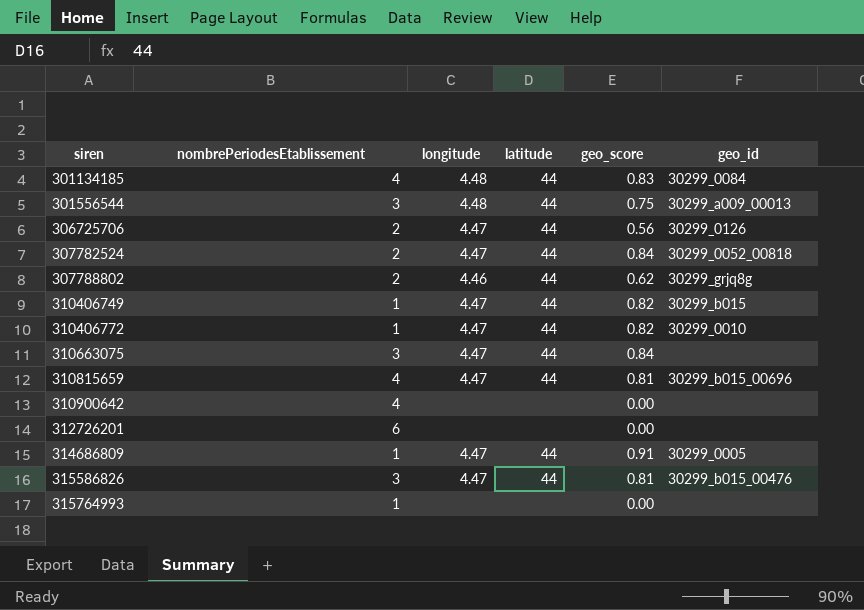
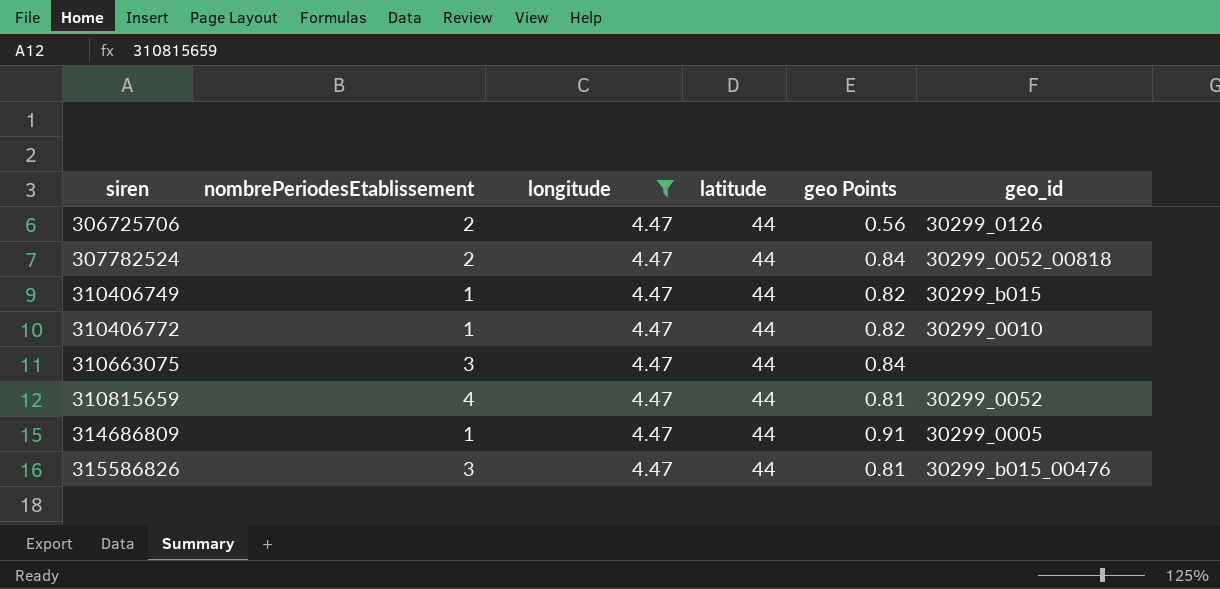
filter: none -> longitude = 4.47
column name: geo_score -> geo Points
310815659 | geo_id: 30299_b015_00696 -> 30299_0052

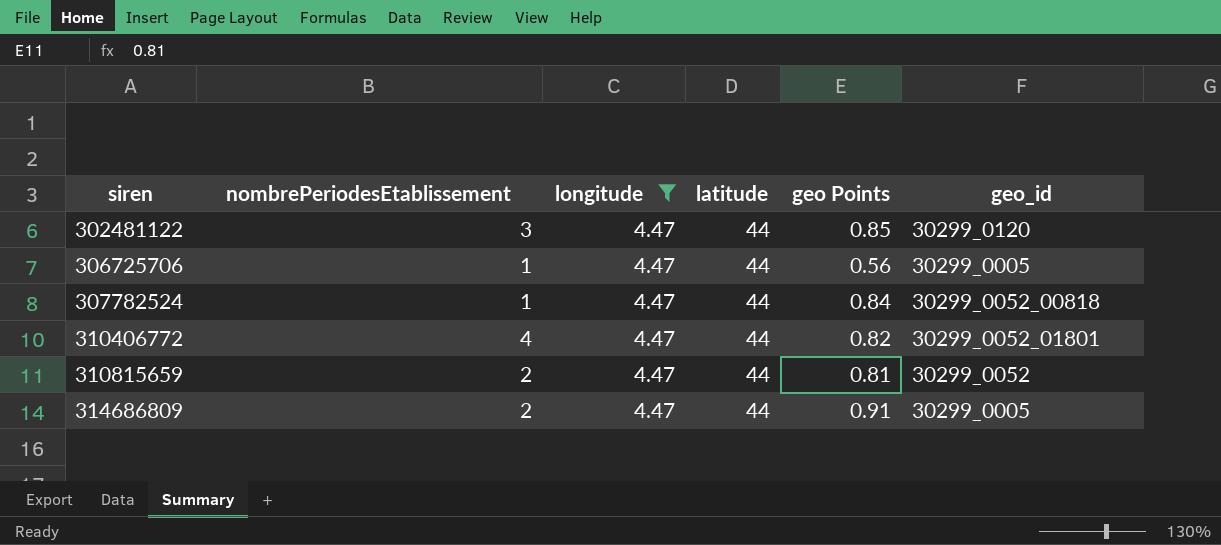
row 310406749: 1 | 4.47 | 44 | 0.82 | 30299_b015 -> none
row 310663075: 3 | 4.47 | 44 | 0.84 | none -> none
row 315586826: 3 | 4.47 | 44 | 0.81 | 30299_b015_00476 -> none
row 302481122: none -> 3 | 4.47 | 44 | 0.85 | 30299_0120
306725706 | nombrePeriodesEtablissement: 2 -> 1
306725706 | geo_id: 30299_0126 -> 30299_0005
307782524 | nombrePeriodesEtablissement: 2 -> 1
310406772 | nombrePeriodesEtablissement: 1 -> 4
310406772 | geo_id: 30299_0010 -> 30299_0052_01801
310815659 | nombrePeriodesEtablissement: 4 -> 2
314686809 | nombrePeriodesEtablissement: 1 -> 2

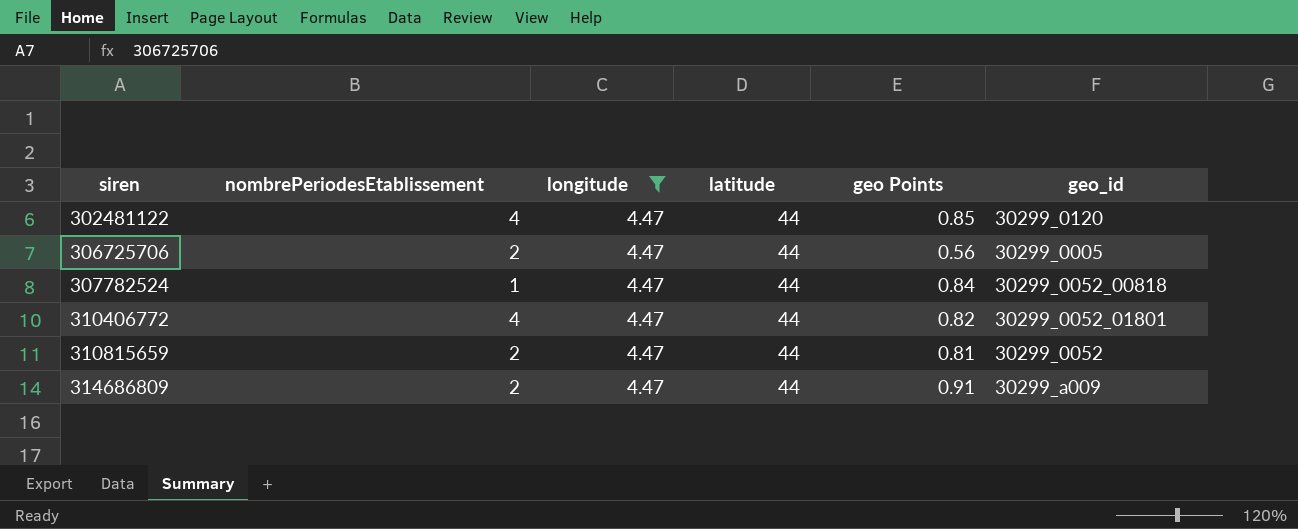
302481122 | nombrePeriodesEtablissement: 3 -> 4
306725706 | nombrePeriodesEtablissement: 1 -> 2
314686809 | geo_id: 30299_0005 -> 30299_a009

